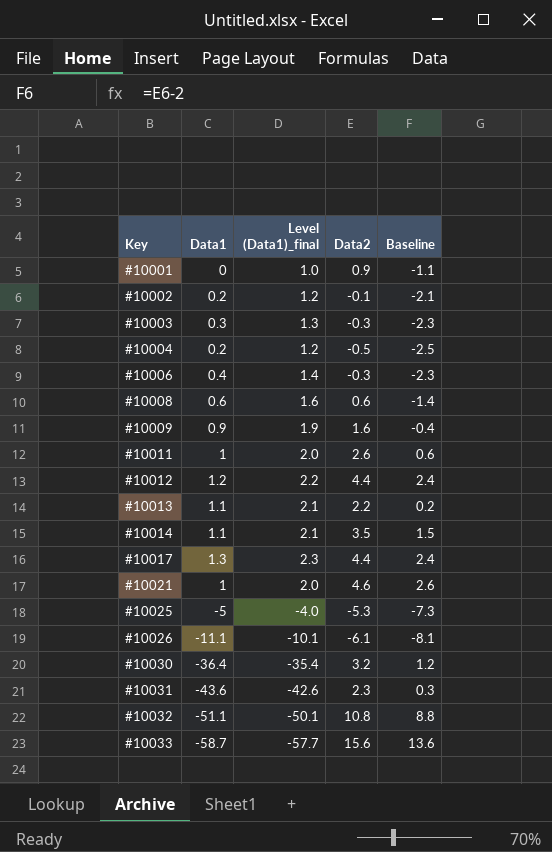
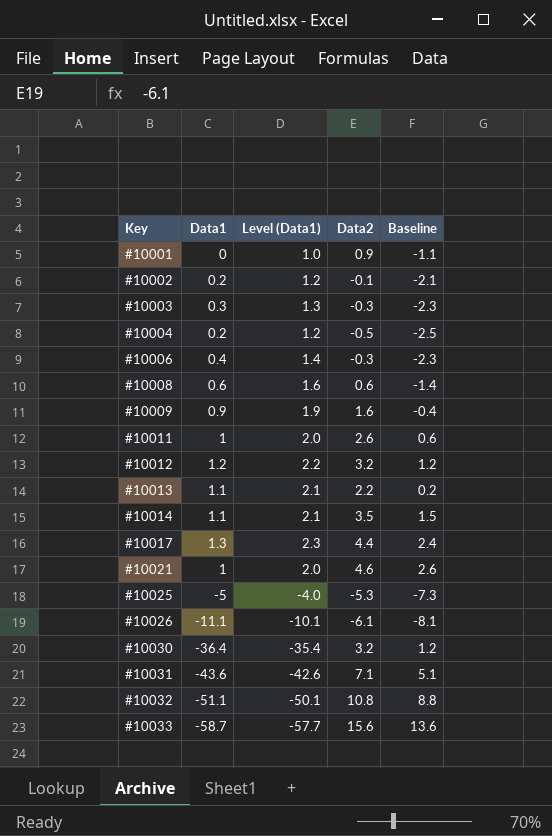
column name: Level (Data1)_final -> Level (Data1)
#10012 | Data2: 4.4 -> 3.2
#10012 | Baseline: 2.4 -> 1.2
#10031 | Data2: 2.3 -> 7.1
#10031 | Baseline: 0.3 -> 5.1

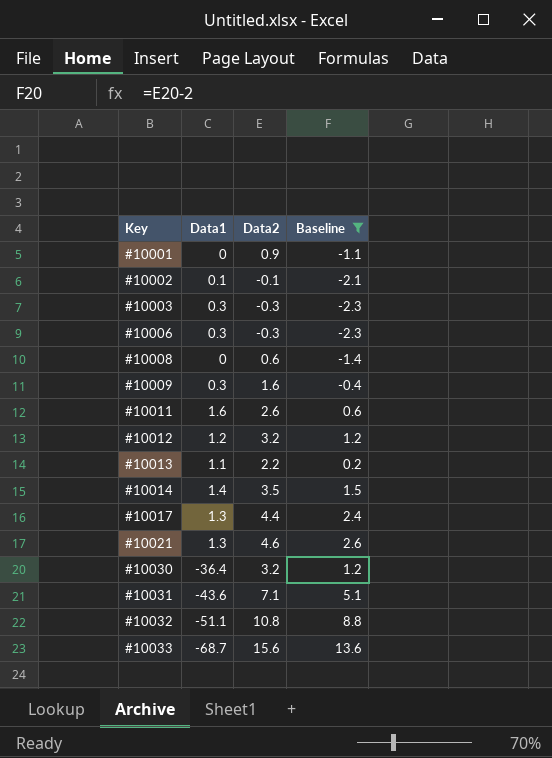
filter: none -> Baseline >= -2.3
column Level (Data1) | formula: [Data1] + 1 -> none
#10002 | Data1: 0.2 -> 0.1
#10006 | Data1: 0.4 -> 0.3
#10008 | Data1: 0.6 -> 0
#10009 | Data1: 0.9 -> 0.3
#10011 | Data1: 1 -> 1.6
#10014 | Data1: 1.1 -> 1.4
#10021 | Data1: 1 -> 1.3
#10033 | Data1: -58.7 -> -68.7

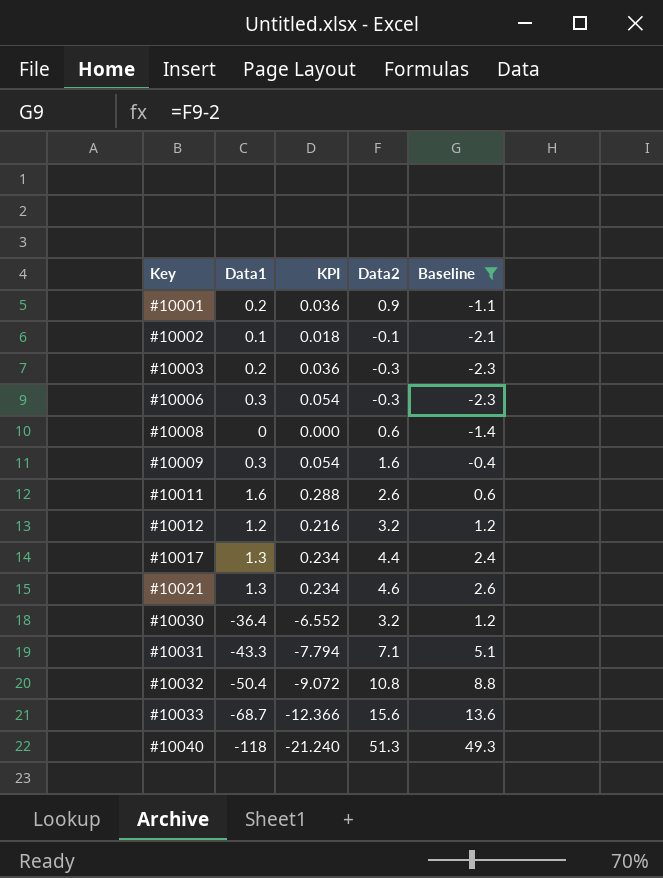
column KPI | formula: none -> [Data1] * 0.18
row #10013: 1.1 | 2.2 | 0.2 -> none
row #10014: 1.4 | 3.5 | 1.5 -> none
#10001 | Data1: 0 -> 0.2
#10003 | Data1: 0.3 -> 0.2
#10031 | Data1: -43.6 -> -43.3
#10032 | Data1: -51.1 -> -50.4
row #10040: none -> -118 | -21.240 | 51.3 | 49.3

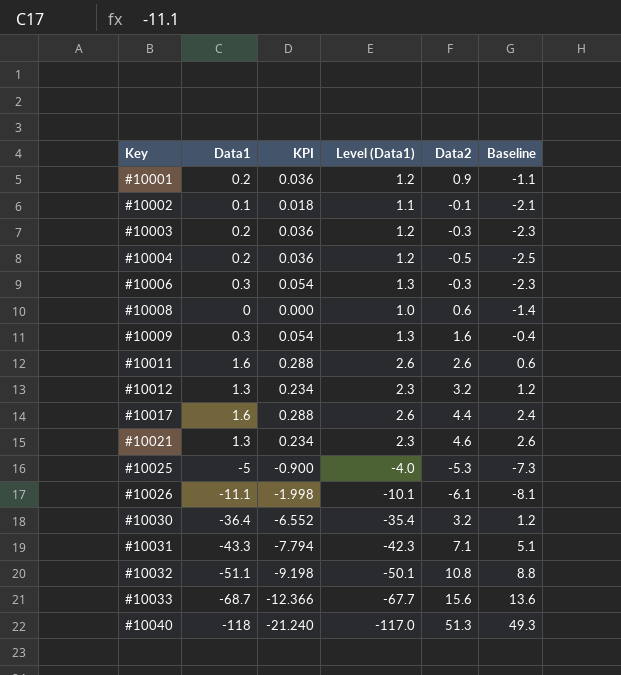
filter: Baseline >= -2.3 -> none
column Level (Data1) | formula: none -> [Data1] + 1
#10012 | Data1: 1.2 -> 1.3
#10012 | KPI: 0.216 -> 0.234
#10017 | Data1: 1.3 -> 1.6
#10017 | KPI: 0.234 -> 0.288
#10032 | Data1: -50.4 -> -51.1
#10032 | KPI: -9.072 -> -9.198

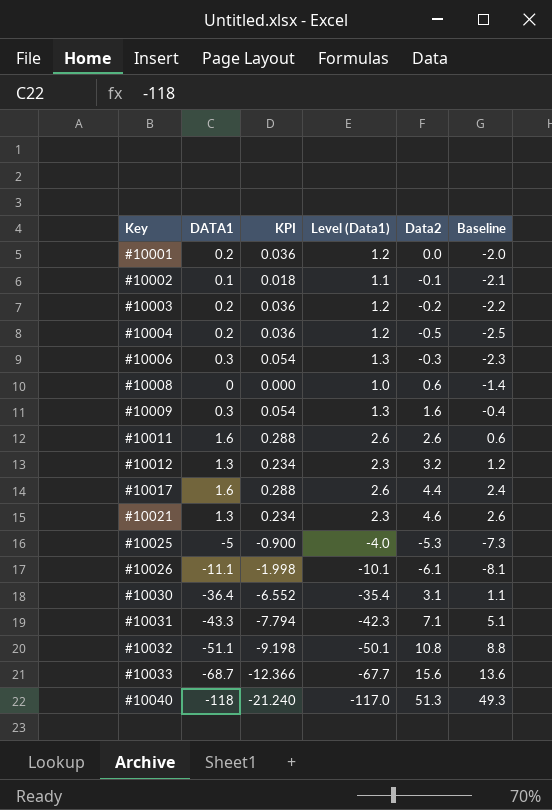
column name: Data1 -> DATA1
#10001 | Data2: 0.9 -> 0.0
#10001 | Baseline: -1.1 -> -2.0
#10003 | Data2: -0.3 -> -0.2
#10003 | Baseline: -2.3 -> -2.2
#10030 | Data2: 3.2 -> 3.1
#10030 | Baseline: 1.2 -> 1.1

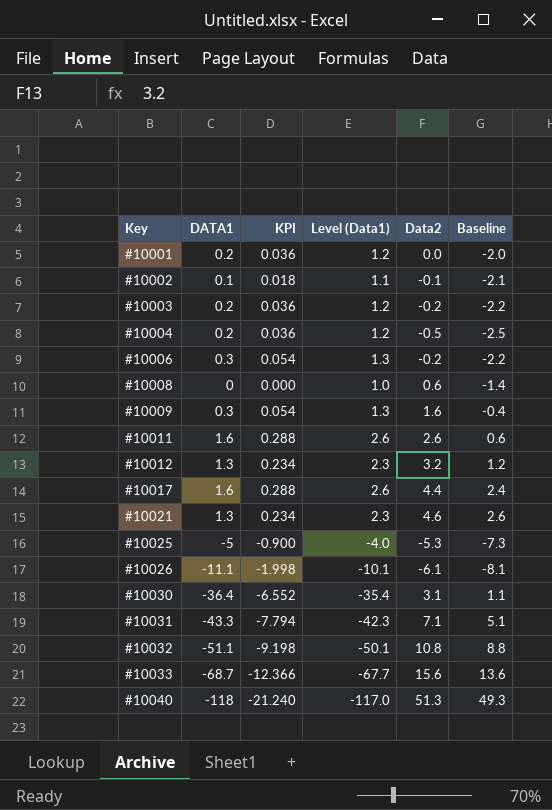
#10006 | Data2: -0.3 -> -0.2
#10006 | Baseline: -2.3 -> -2.2

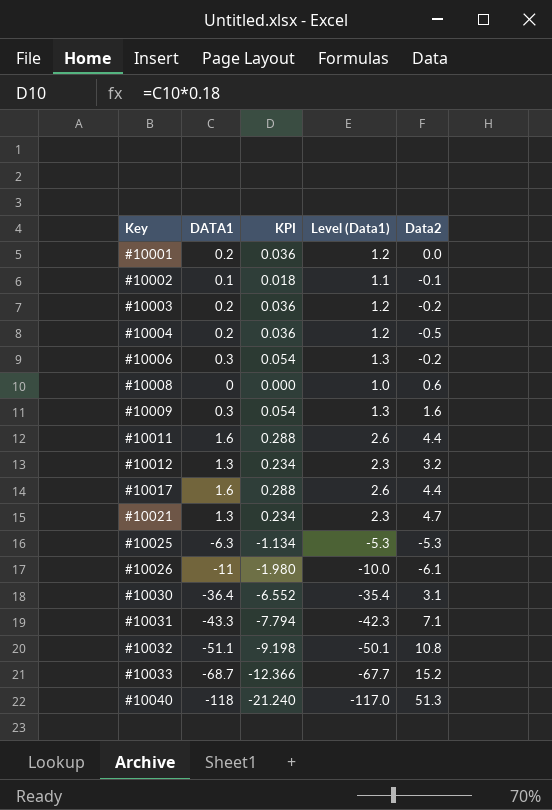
column Baseline | formula: [Data2] - 2 -> none
#10011 | Data2: 2.6 -> 4.4
#10021 | Data2: 4.6 -> 4.7
#10025 | DATA1: -5 -> -6.3
#10025 | KPI: -0.900 -> -1.134
#10025 | Level (Data1): -4.0 -> -5.3
#10026 | DATA1: -11.1 -> -11
#10026 | KPI: -1.998 -> -1.980
#10026 | Level (Data1): -10.1 -> -10.0
#10033 | Data2: 15.6 -> 15.2

